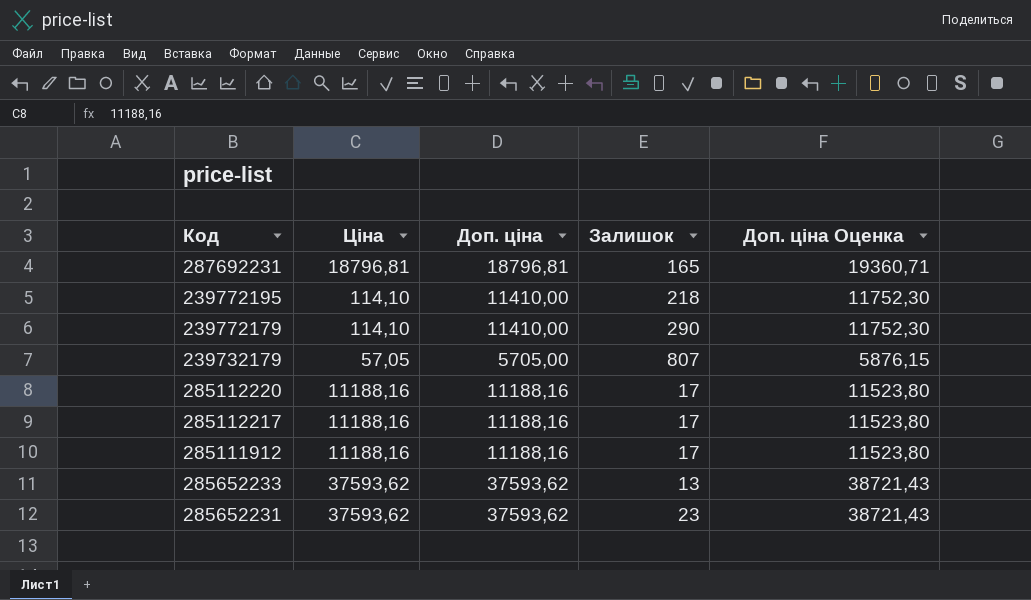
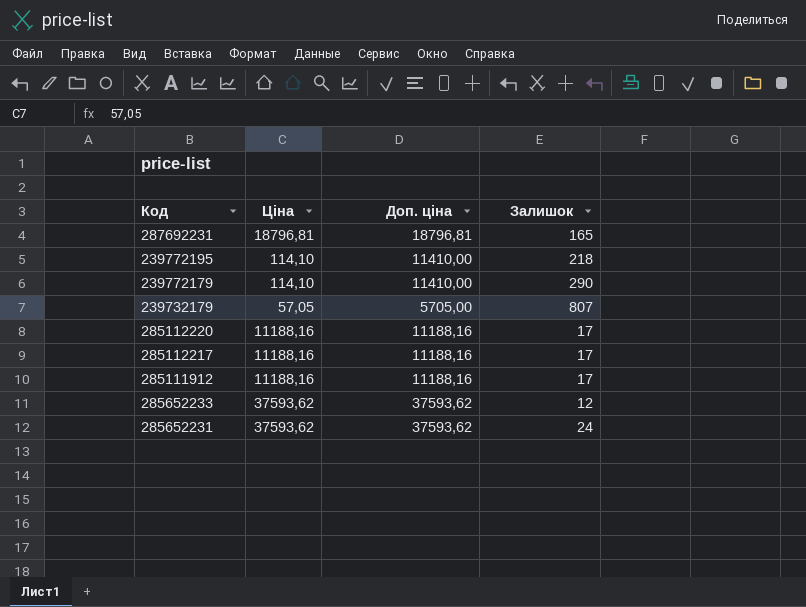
column Доп. ціна Оценка | formula: [Доп. ціна] * 1,03 -> none
285652233 | Залишок: 13 -> 12
285652231 | Залишок: 23 -> 24

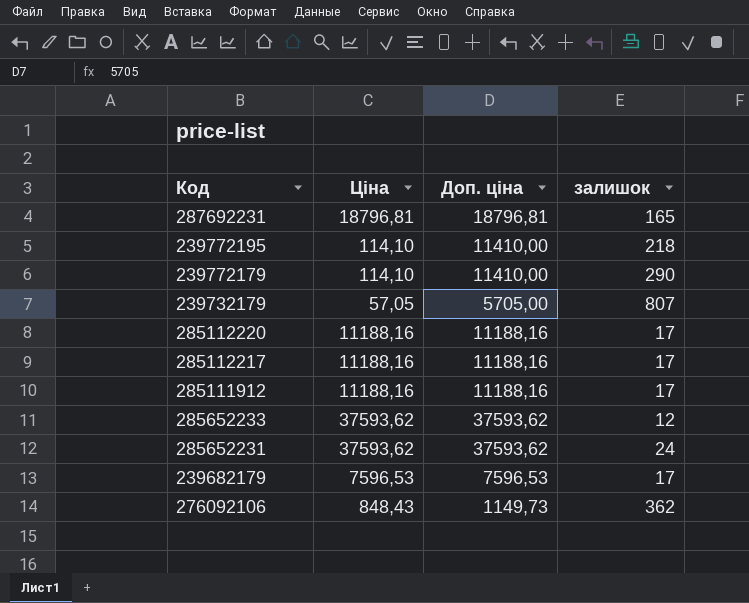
column name: Залишок -> залишок
row 239682179: none -> 7596,53 | 7596,53 | 17
row 276092106: none -> 848,43 | 1149,73 | 362

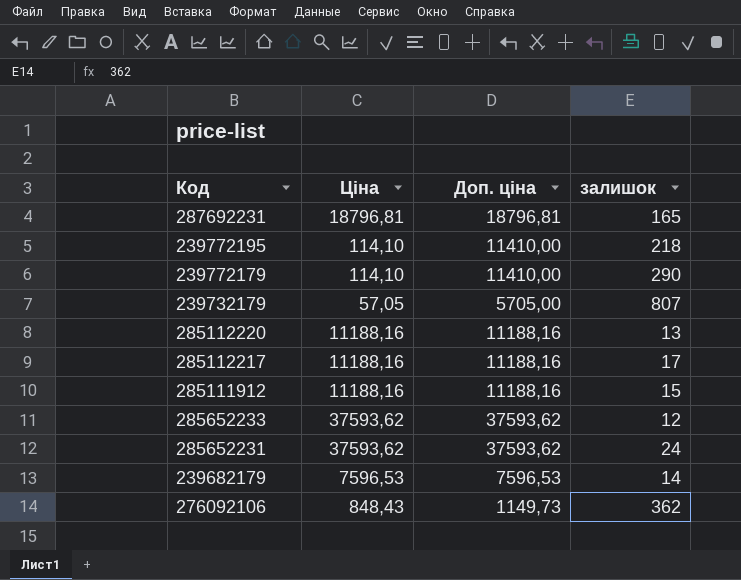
285112220 | залишок: 17 -> 13
285111912 | залишок: 17 -> 15
239682179 | залишок: 17 -> 14

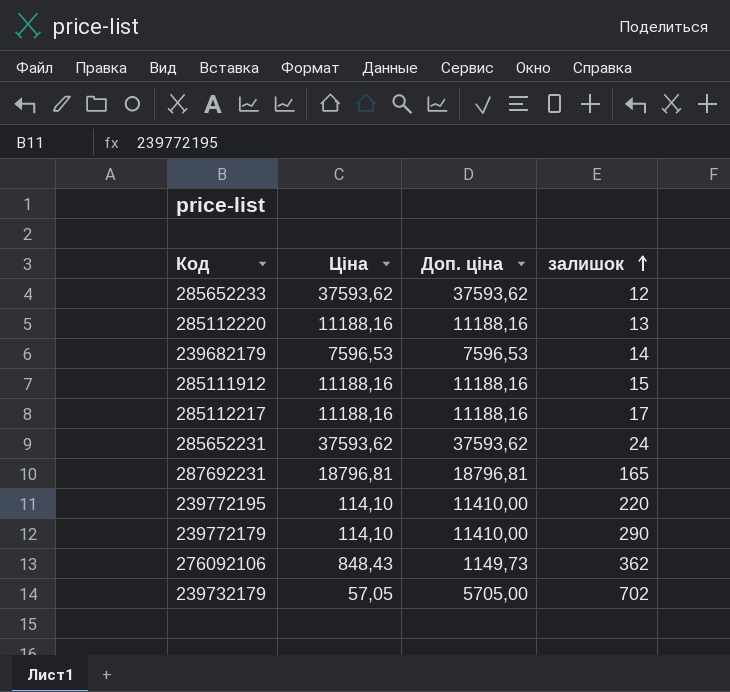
row order: none -> залишок ascending
239772195 | залишок: 218 -> 220
239732179 | залишок: 807 -> 702

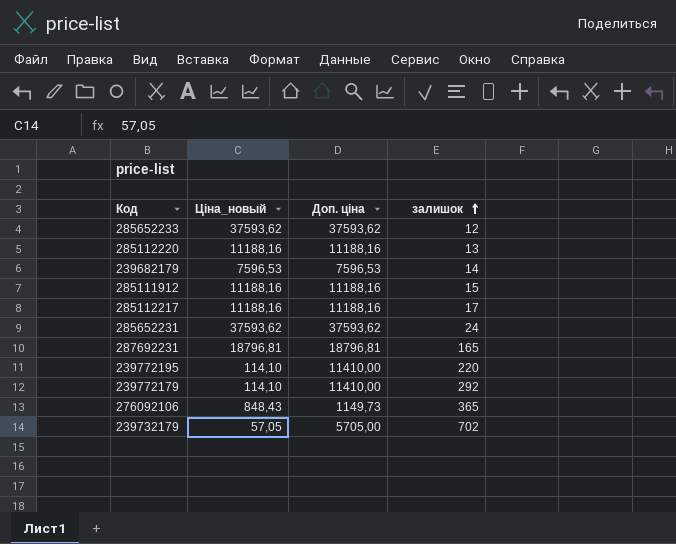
column name: Ціна -> Ціна_новый
239772179 | залишок: 290 -> 292
276092106 | залишок: 362 -> 365

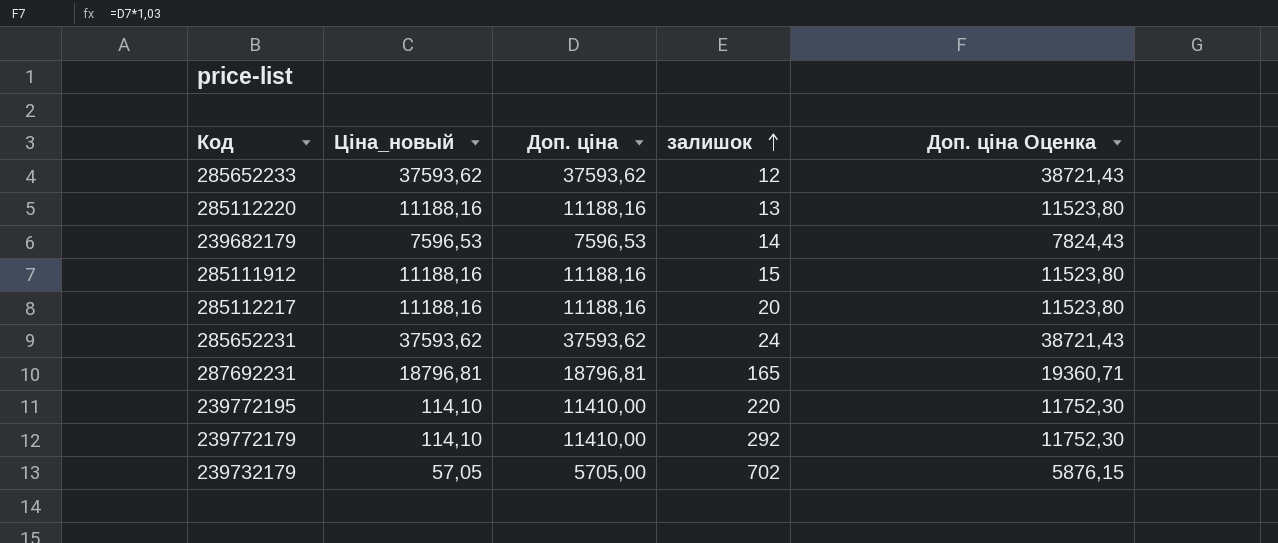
column Доп. ціна Оценка | formula: none -> [Доп. ціна] * 1,03
row 276092106: 848,43 | 1149,73 | 365 -> none
285112217 | залишок: 17 -> 20

